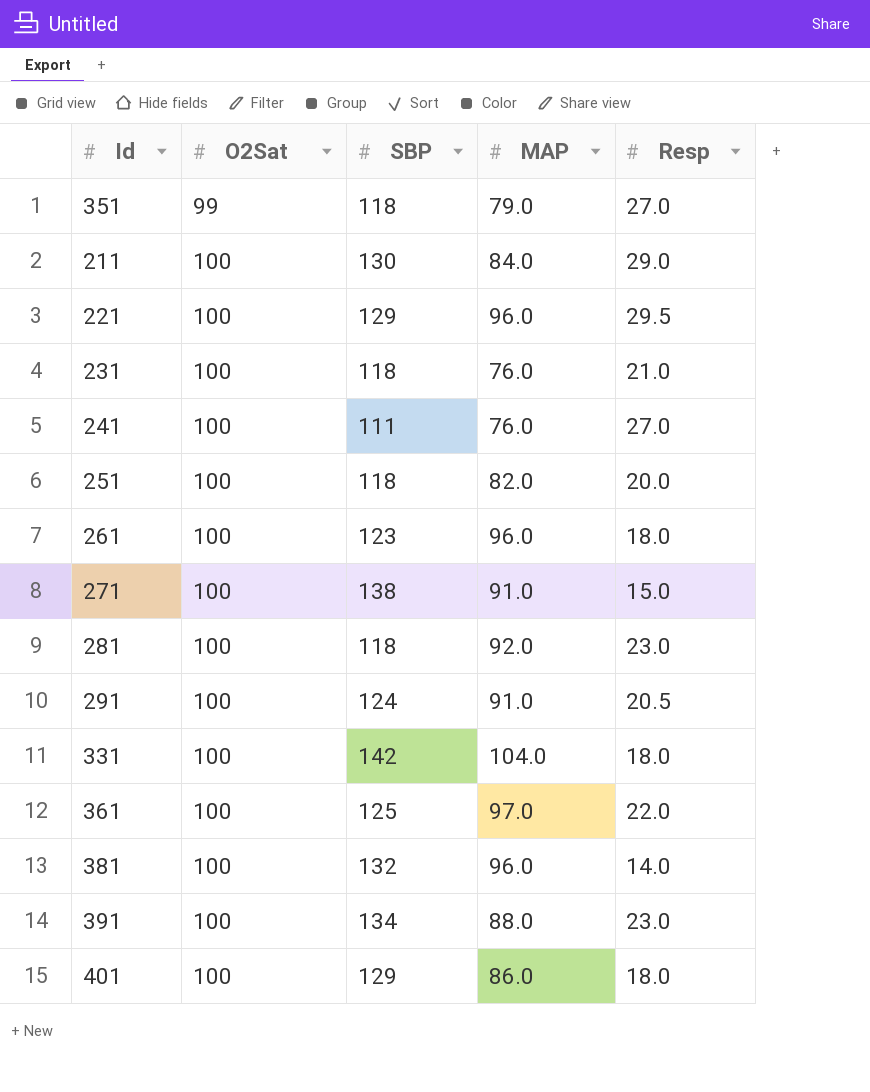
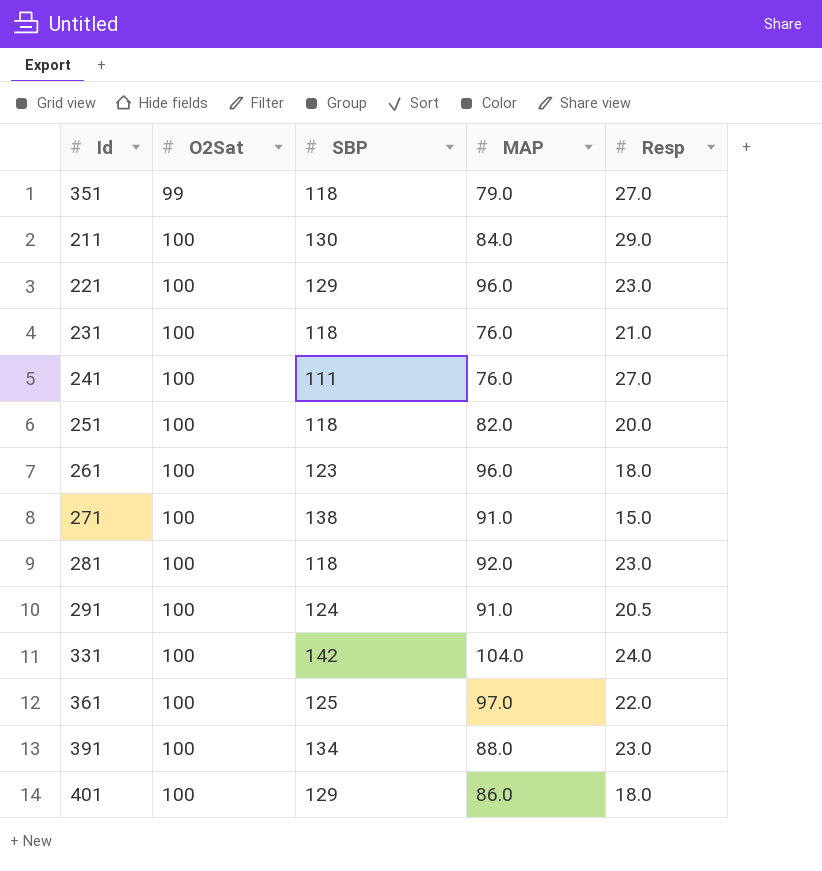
row 381: 100 | 132 | 96.0 | 14.0 -> none
221 | Resp: 29.5 -> 23.0
331 | Resp: 18.0 -> 24.0

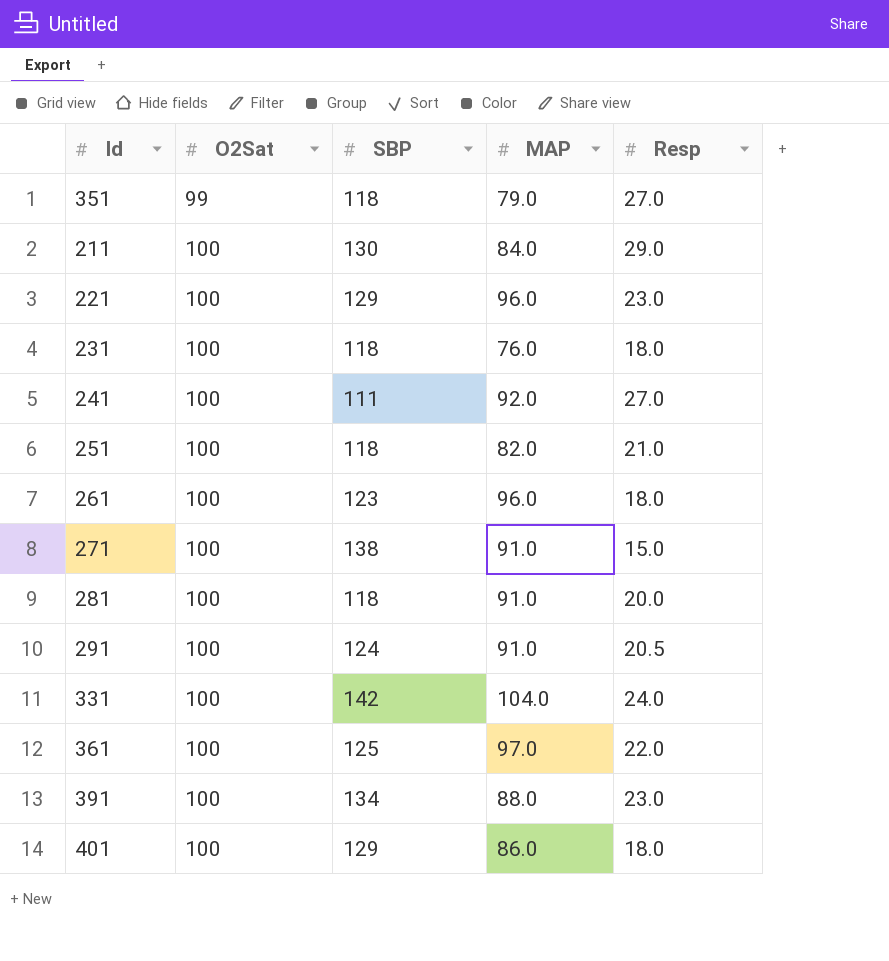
231 | Resp: 21.0 -> 18.0
241 | MAP: 76.0 -> 92.0
251 | Resp: 20.0 -> 21.0
281 | MAP: 92.0 -> 91.0
281 | Resp: 23.0 -> 20.0

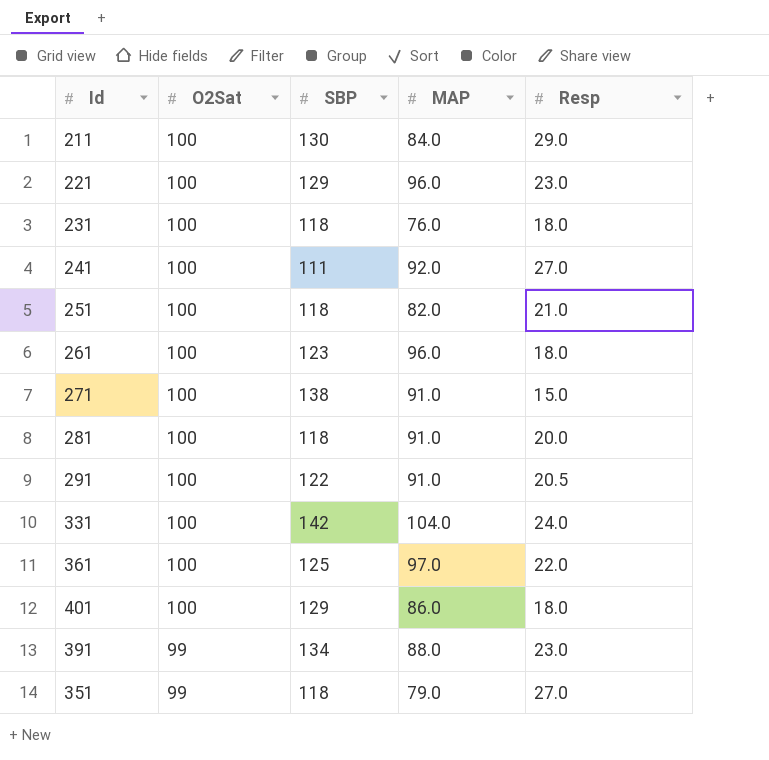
row order: O2Sat ascending -> O2Sat descending
291 | SBP: 124 -> 122
391 | O2Sat: 100 -> 99

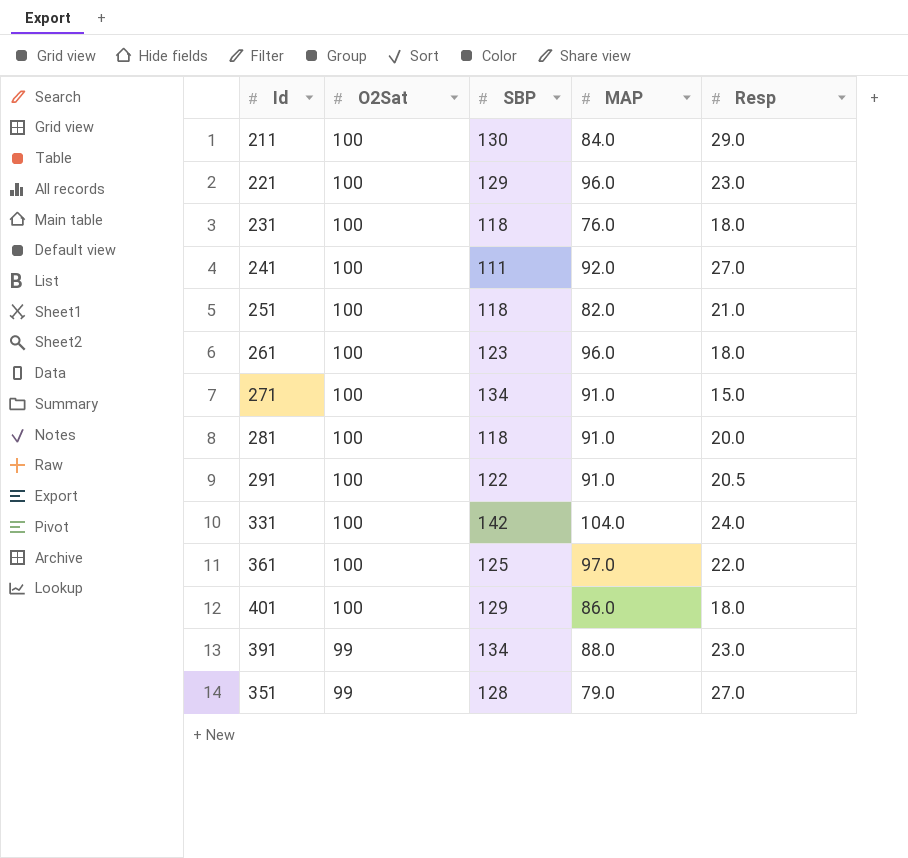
271 | SBP: 138 -> 134
351 | SBP: 118 -> 128

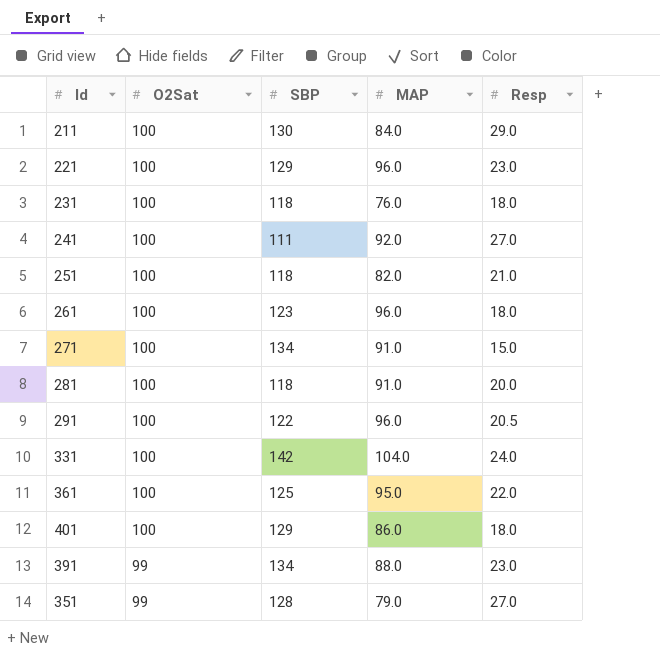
291 | MAP: 91.0 -> 96.0
361 | MAP: 97.0 -> 95.0

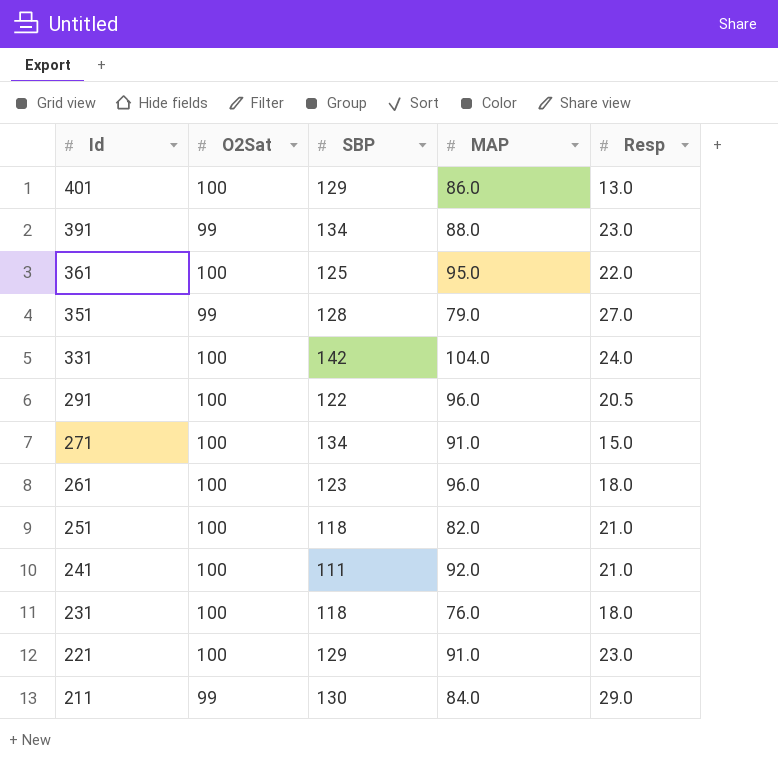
row order: O2Sat descending -> Id descending
row 281: 100 | 118 | 91.0 | 20.0 -> none
401 | Resp: 18.0 -> 13.0
241 | Resp: 27.0 -> 21.0
221 | MAP: 96.0 -> 91.0
211 | O2Sat: 100 -> 99

